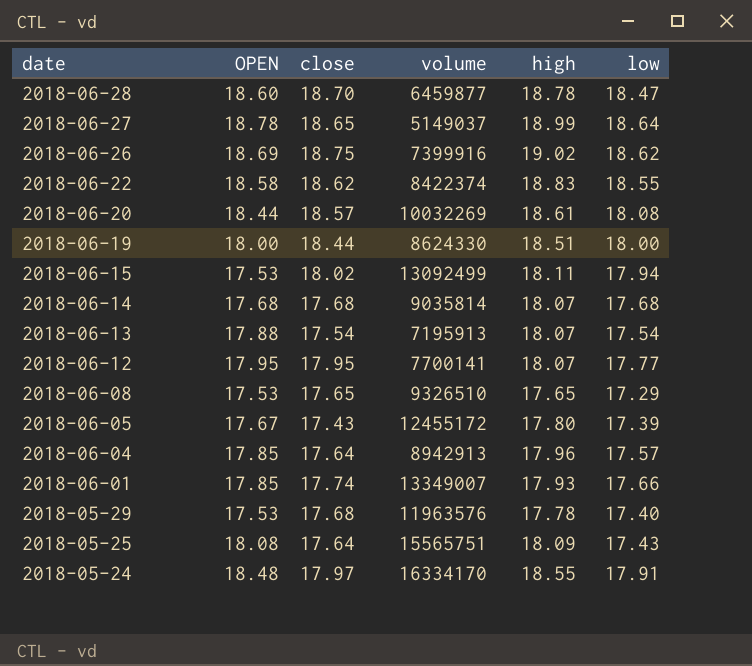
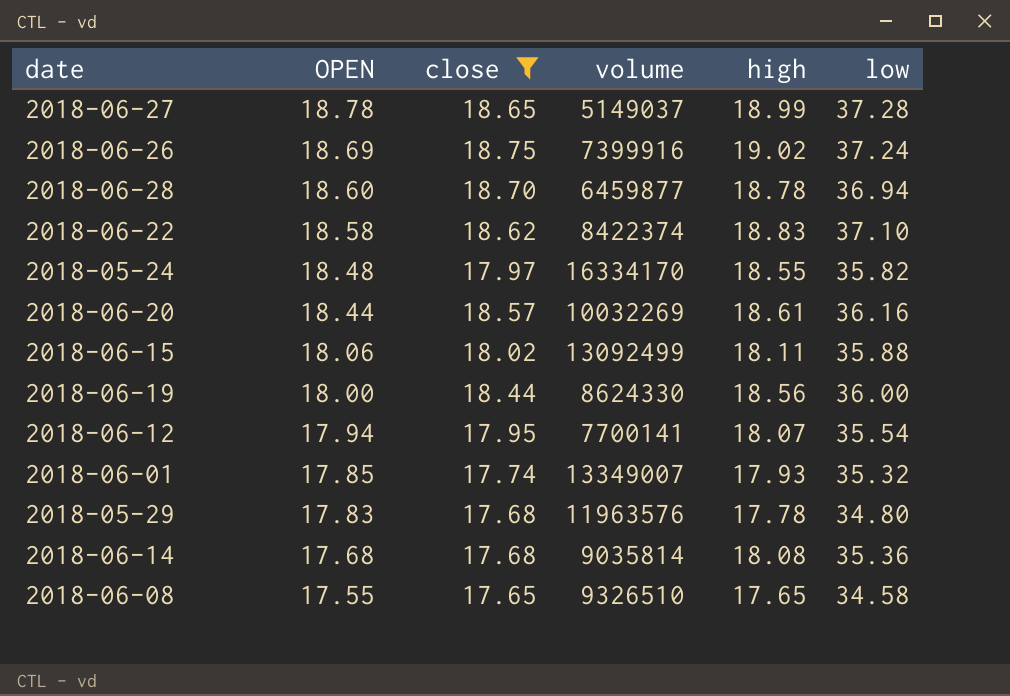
filter: none -> close >= 17.65
row order: date descending -> OPEN descending
2018-06-27 | low: 18.64 -> 37.28
2018-06-26 | low: 18.62 -> 37.24
2018-06-28 | low: 18.47 -> 36.94
2018-06-22 | low: 18.55 -> 37.10
2018-05-24 | low: 17.91 -> 35.82
2018-06-20 | low: 18.08 -> 36.16
2018-06-15 | OPEN: 17.53 -> 18.06
2018-06-15 | low: 17.94 -> 35.88
2018-06-19 | high: 18.51 -> 18.56
2018-06-19 | low: 18.00 -> 36.00
2018-06-12 | OPEN: 17.95 -> 17.94
2018-06-12 | low: 17.77 -> 35.54
2018-06-01 | low: 17.66 -> 35.32
2018-05-29 | OPEN: 17.53 -> 17.83
2018-05-29 | low: 17.40 -> 34.80
2018-06-14 | high: 18.07 -> 18.08
2018-06-14 | low: 17.68 -> 35.36
2018-06-08 | OPEN: 17.53 -> 17.55
2018-06-08 | low: 17.29 -> 34.58

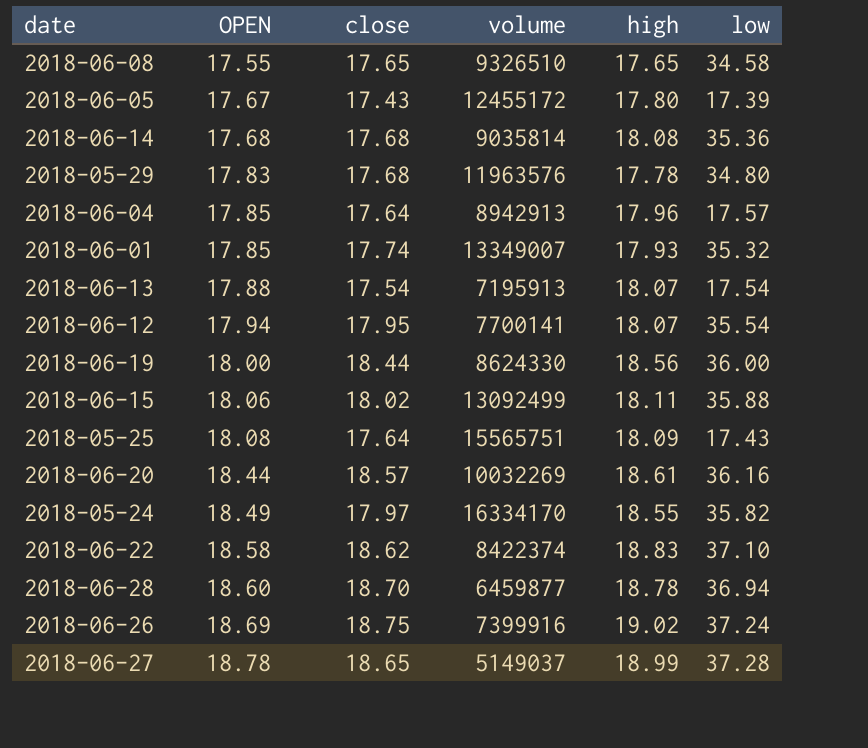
filter: close >= 17.65 -> none
row order: OPEN descending -> OPEN ascending
2018-05-24 | OPEN: 18.48 -> 18.49

